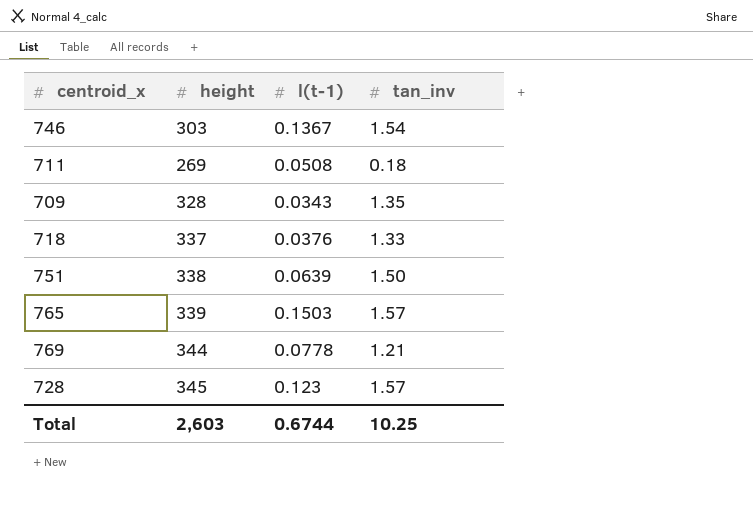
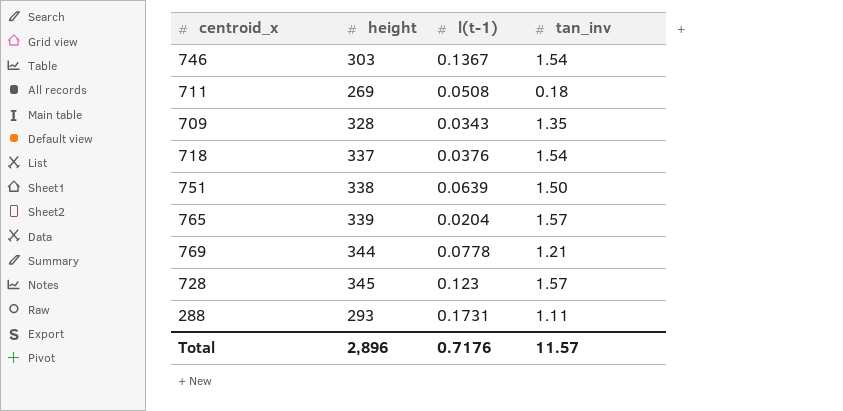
718 | tan_inv: 1.33 -> 1.54
765 | l(t-1): 0.1503 -> 0.0204
row 288: none -> 293 | 0.1731 | 1.11
Total | height: 2,603 -> 2,896
Total | l(t-1): 0.6744 -> 0.7176
Total | tan_inv: 10.25 -> 11.57

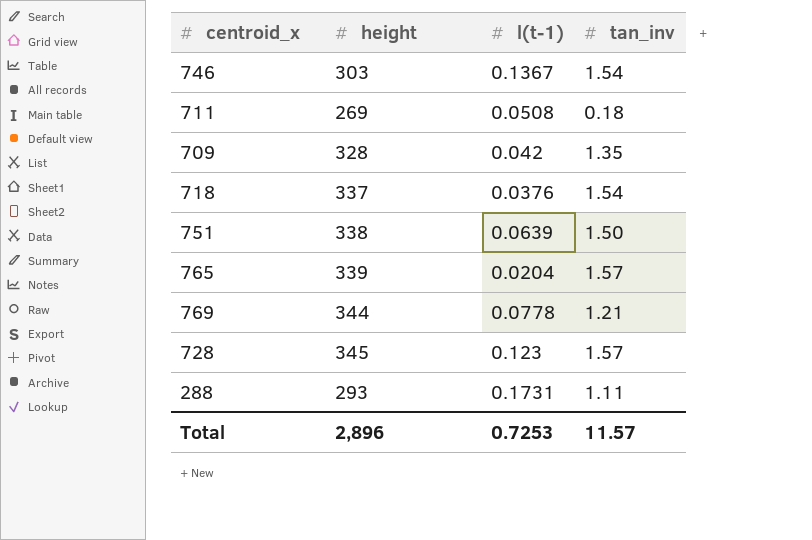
709 | l(t-1): 0.0343 -> 0.042
Total | l(t-1): 0.7176 -> 0.7253

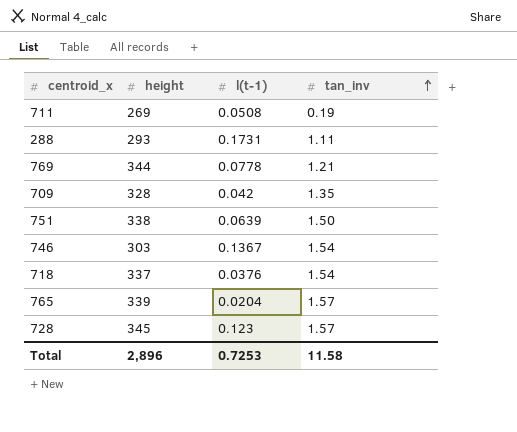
row order: none -> tan_inv ascending
711 | tan_inv: 0.18 -> 0.19
Total | tan_inv: 11.57 -> 11.58

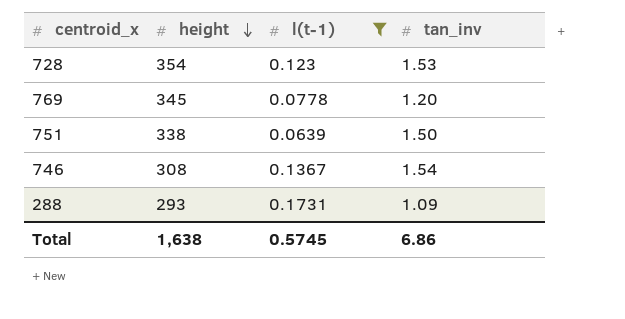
filter: none -> l(t-1) >= 0.0639
row order: tan_inv ascending -> height descending
728 | height: 345 -> 354
728 | tan_inv: 1.57 -> 1.53
769 | height: 344 -> 345
769 | tan_inv: 1.21 -> 1.20
746 | height: 303 -> 308
288 | tan_inv: 1.11 -> 1.09
Total | height: 2,896 -> 1,638
Total | l(t-1): 0.7253 -> 0.5745
Total | tan_inv: 11.58 -> 6.86

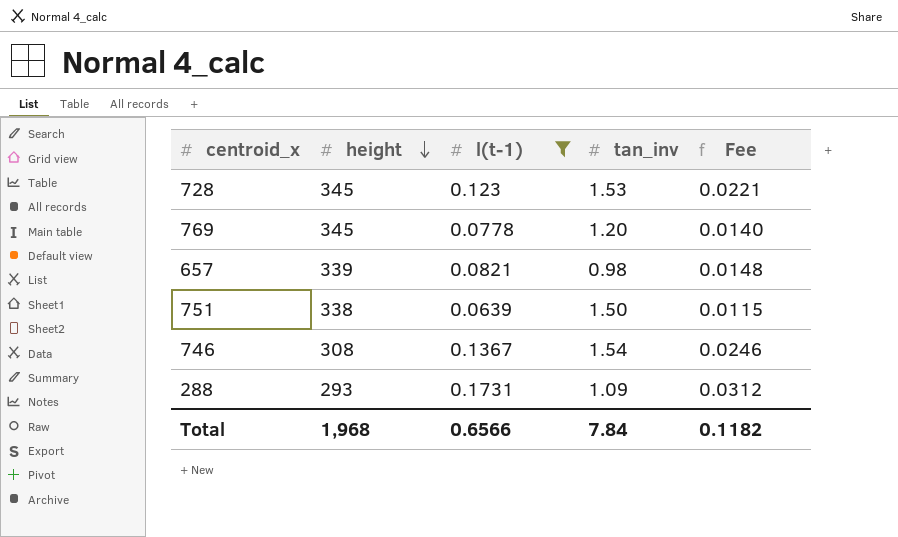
column Fee | formula: none -> [l(t-1)] * 0.18
728 | height: 354 -> 345
row 657: none -> 339 | 0.0821 | 0.98 | 0.0148
Total | height: 1,638 -> 1,968
Total | l(t-1): 0.5745 -> 0.6566
Total | tan_inv: 6.86 -> 7.84

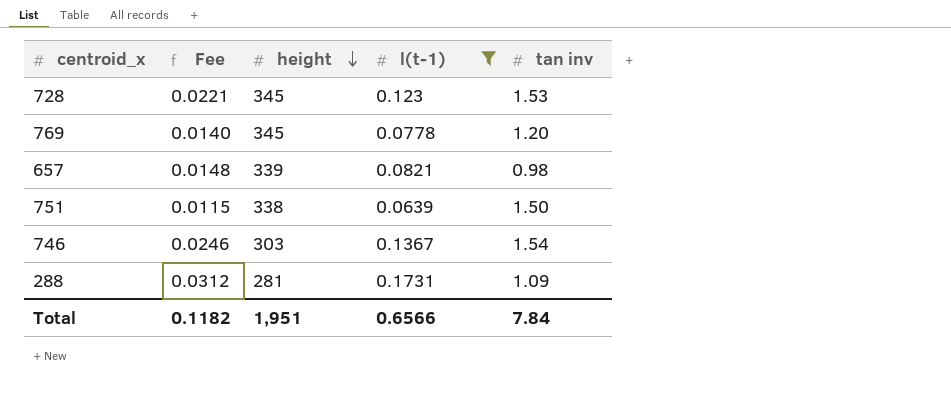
column Fee | position: 5 -> 2
column name: tan_inv -> tan inv
746 | height: 308 -> 303
288 | height: 293 -> 281
Total | height: 1,968 -> 1,951

